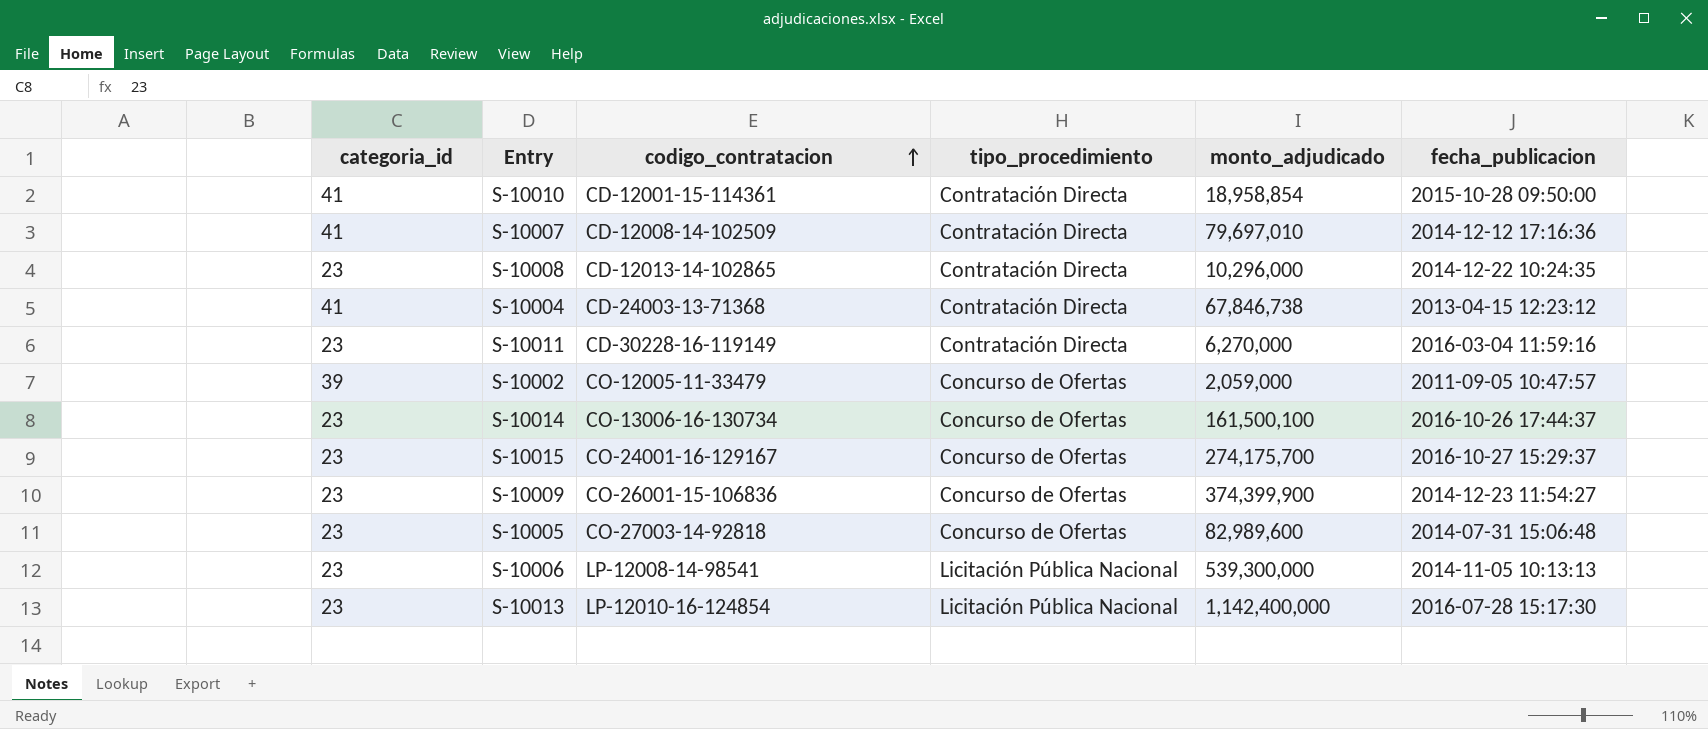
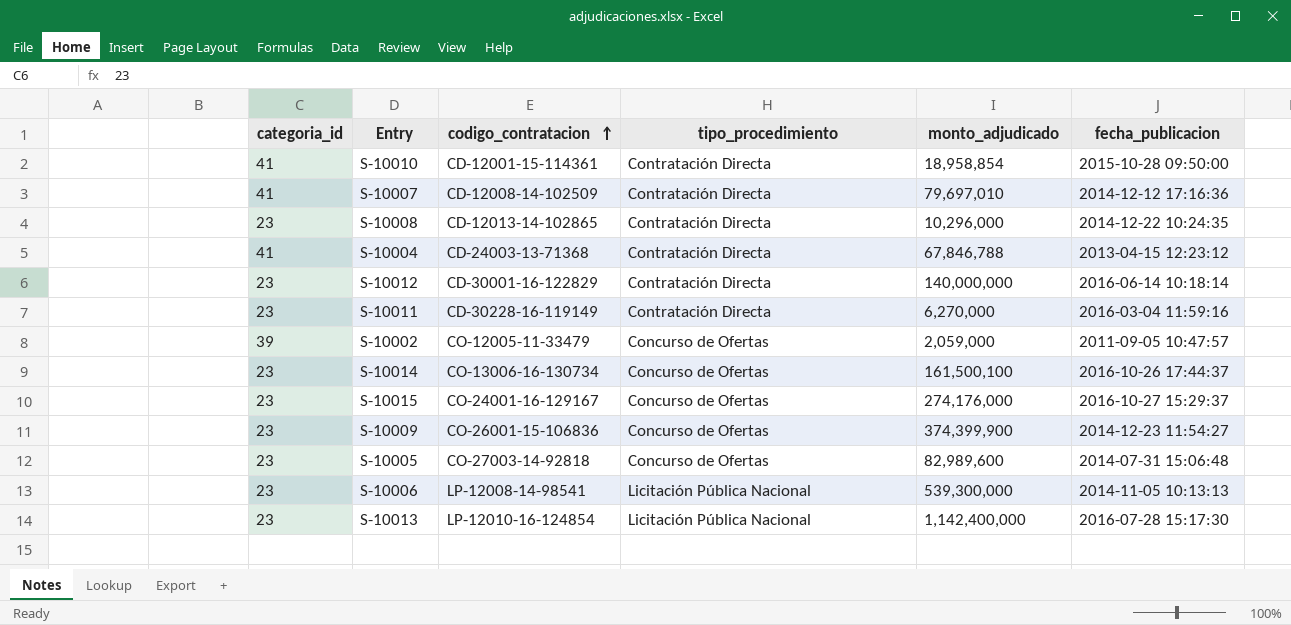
S-10004 | monto_adjudicado: 67,846,738 -> 67,846,788
row S-10012: none -> 23 | CD-30001-16-122829 | Contratación Directa | 140,000,000 | 2016-06-14 10:18:14
S-10015 | monto_adjudicado: 274,175,700 -> 274,176,000

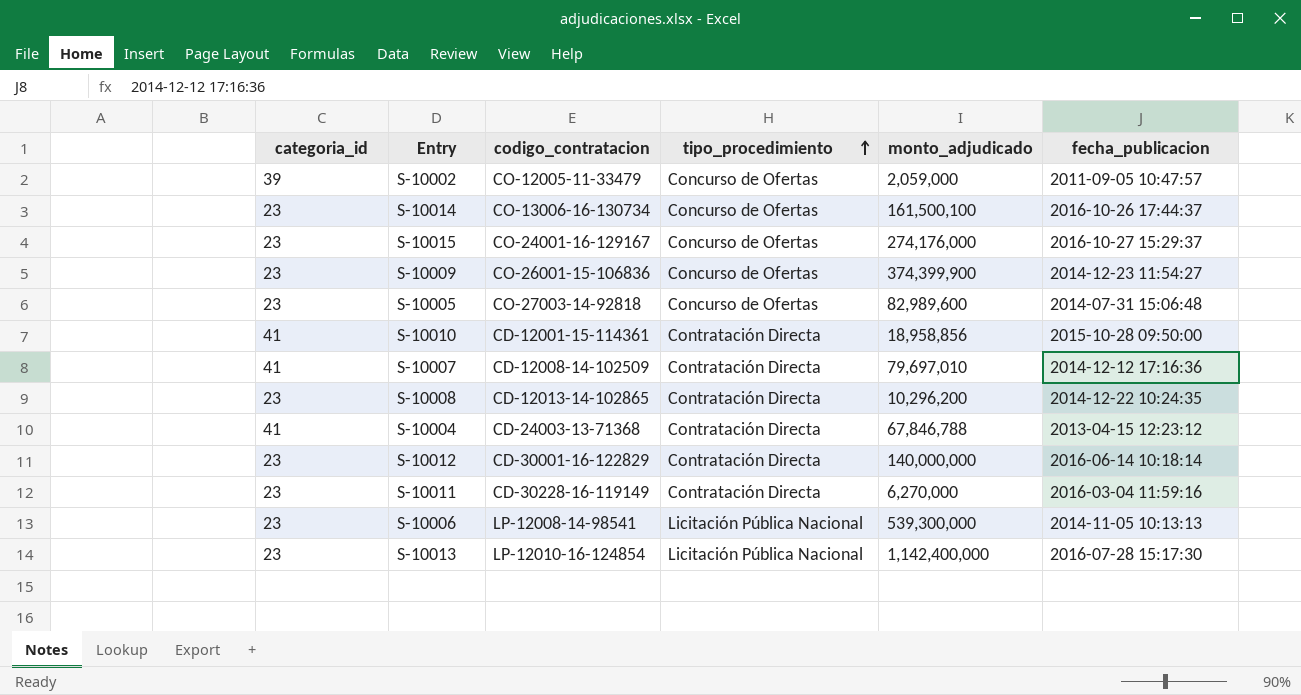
row order: codigo_contratacion ascending -> tipo_procedimiento ascending
S-10010 | monto_adjudicado: 18,958,854 -> 18,958,856
S-10008 | monto_adjudicado: 10,296,000 -> 10,296,200

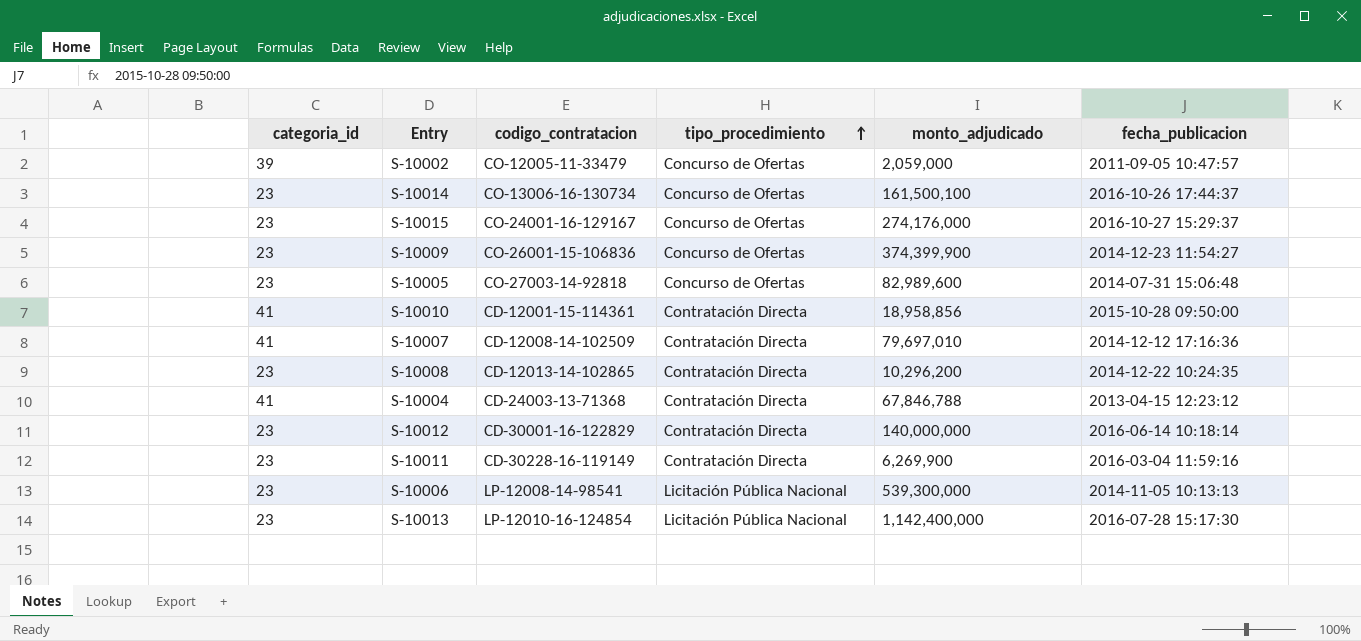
S-10011 | monto_adjudicado: 6,270,000 -> 6,269,900

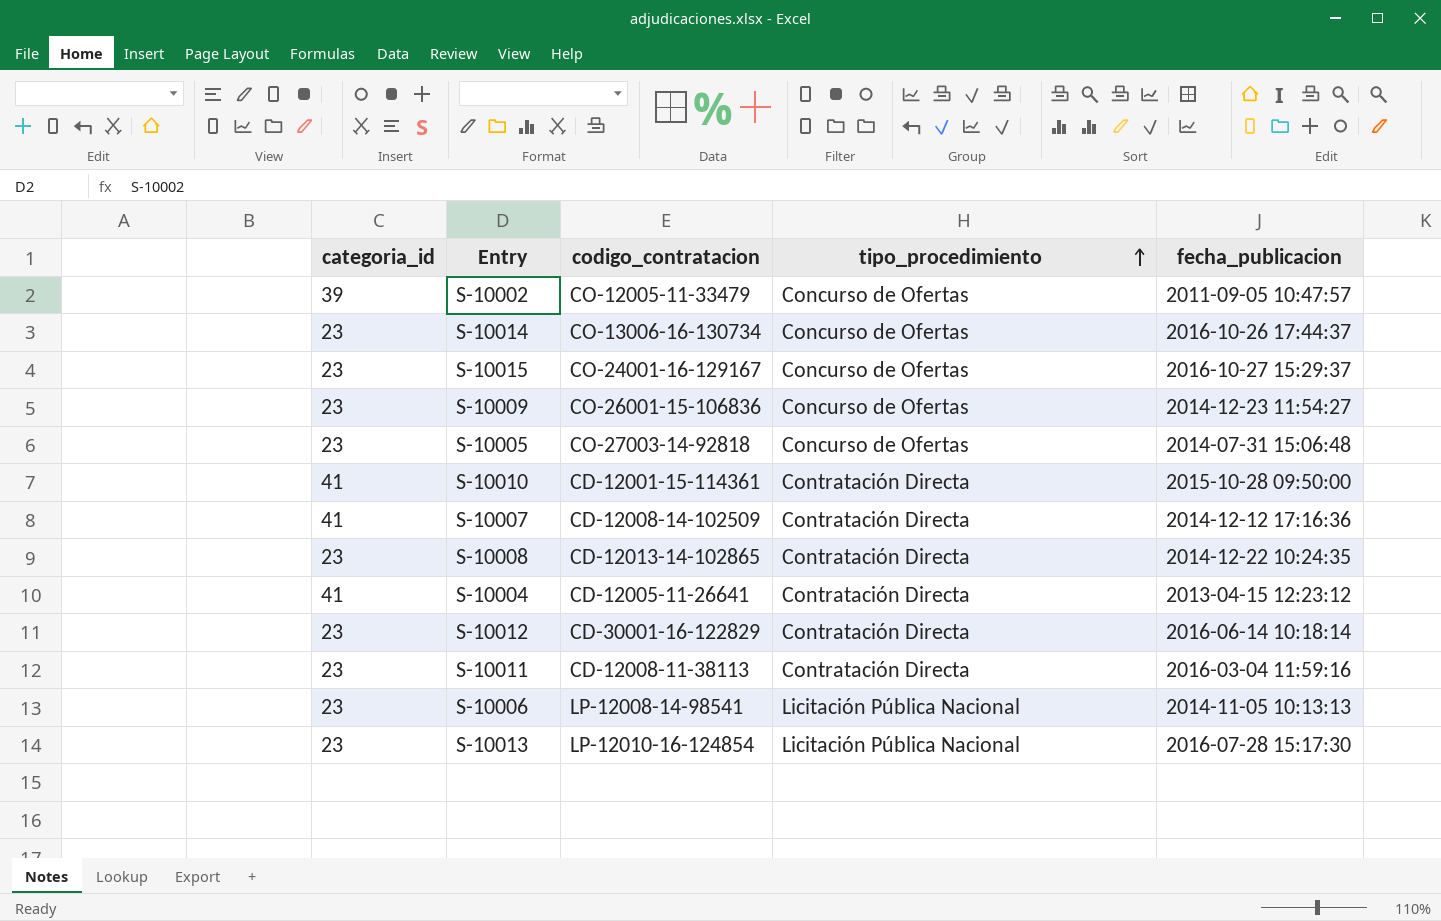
column monto_adjudicado | position: 5 -> none
S-10004 | codigo_contratacion: CD-24003-13-71368 -> CD-12005-11-26641
S-10011 | codigo_contratacion: CD-30228-16-119149 -> CD-12008-11-38113

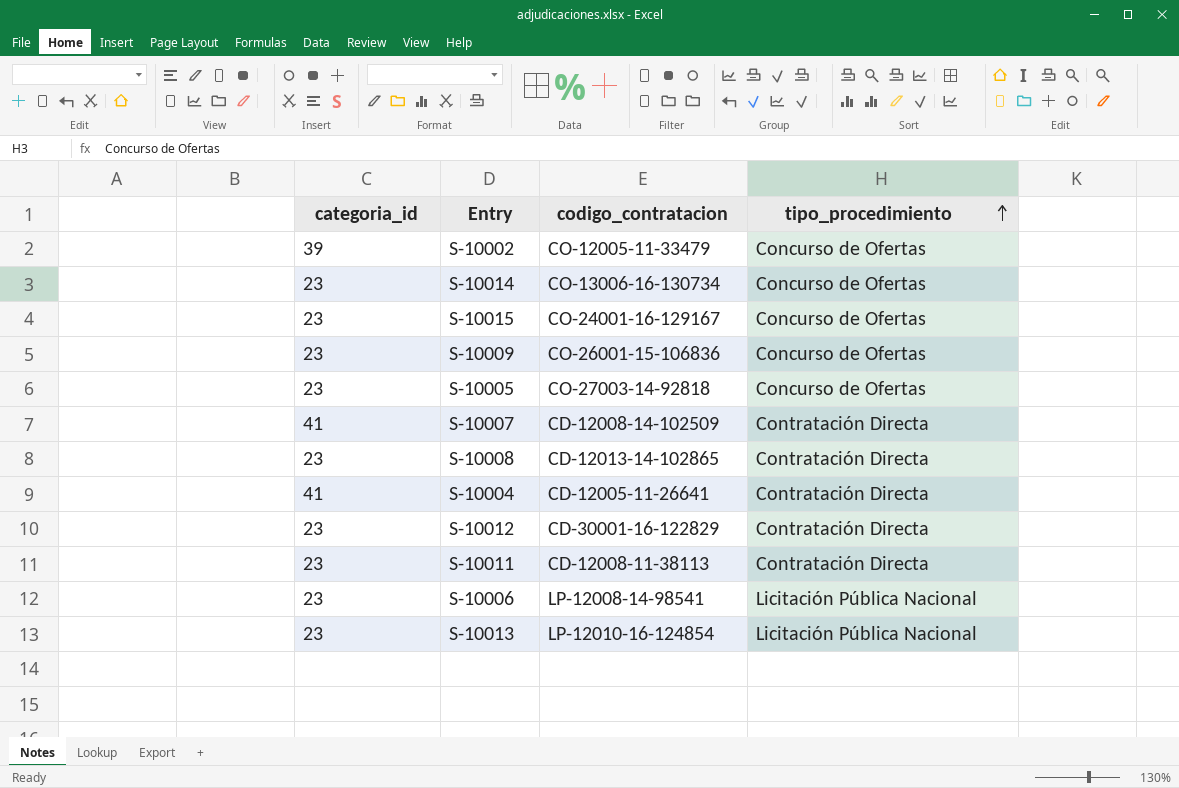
column fecha_publicacion | position: 5 -> none
row S-10010: 41 | CD-12001-15-114361 | Contratación Directa | 2015-10-28 09:50:00 -> none

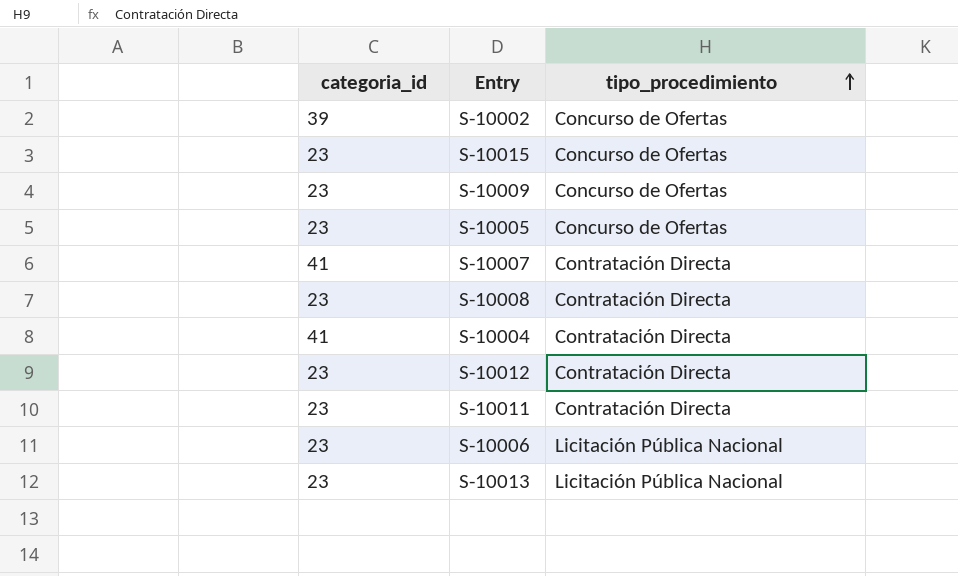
column codigo_contratacion | position: 3 -> none
row S-10014: 23 | CO-13006-16-130734 | Concurso de Ofertas -> none

